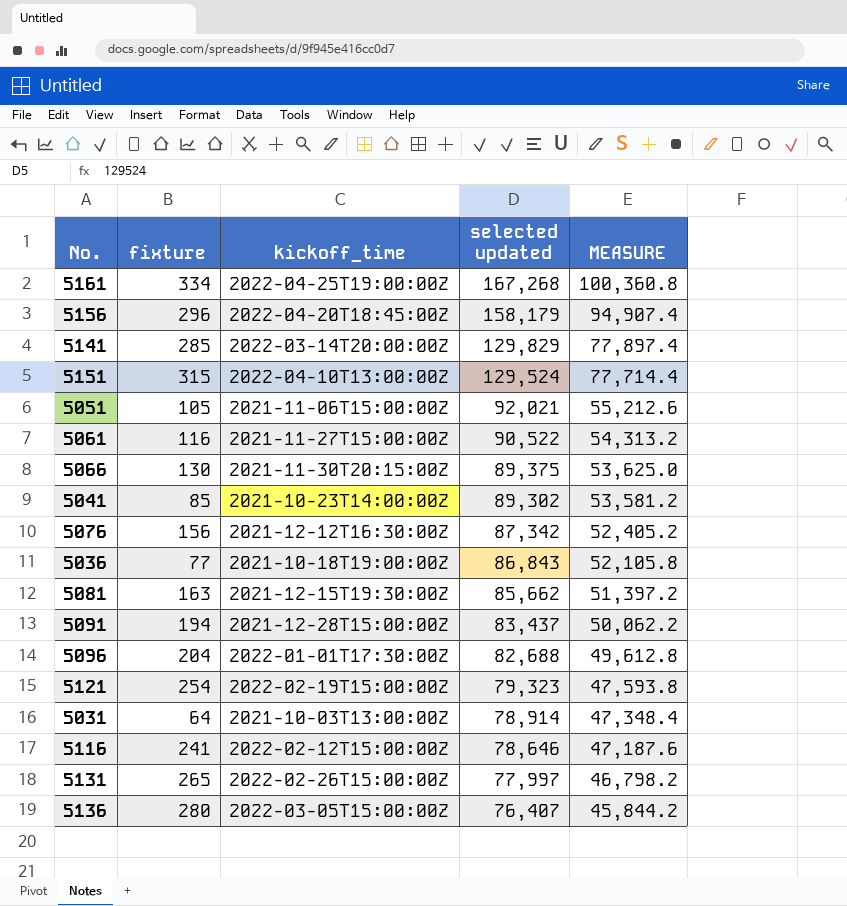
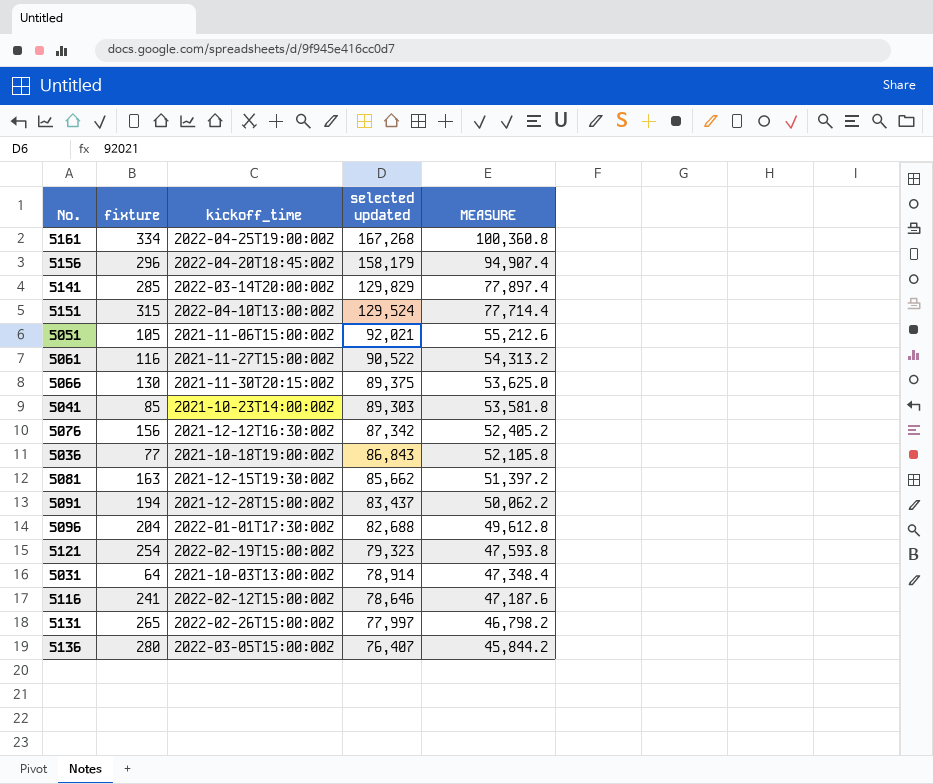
5041 | selected updated: 89,302 -> 89,303
5041 | MEASURE: 53,581.2 -> 53,581.8

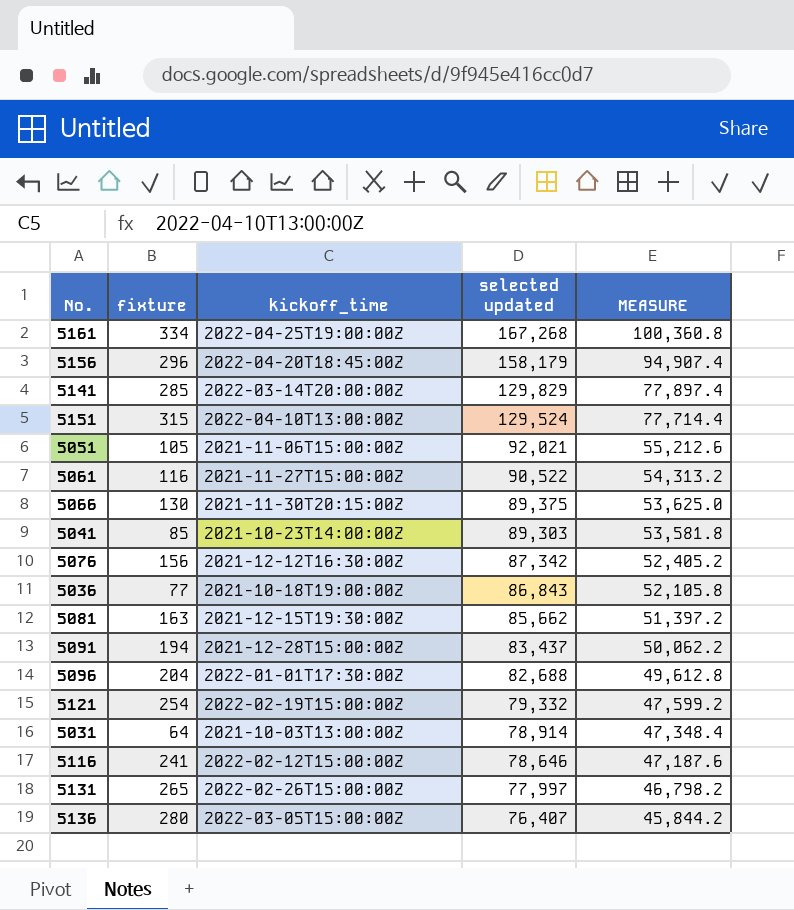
5121 | selected updated: 79,323 -> 79,332
5121 | MEASURE: 47,593.8 -> 47,599.2

